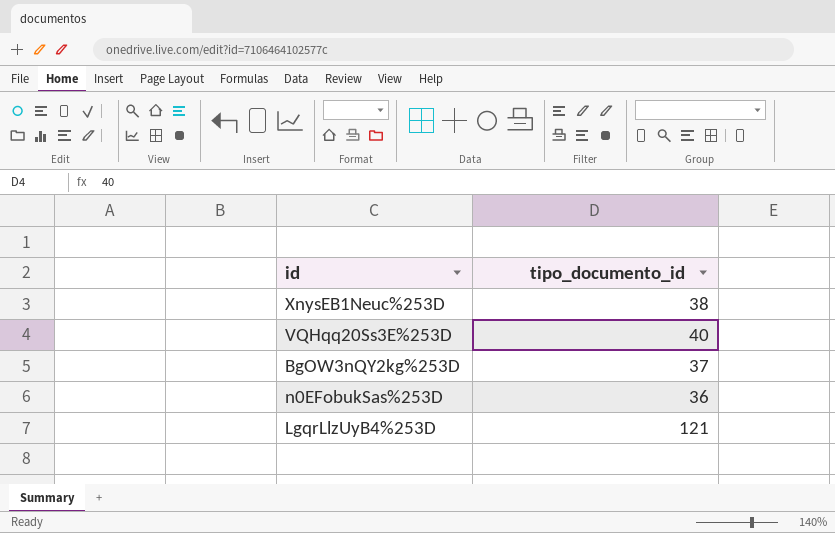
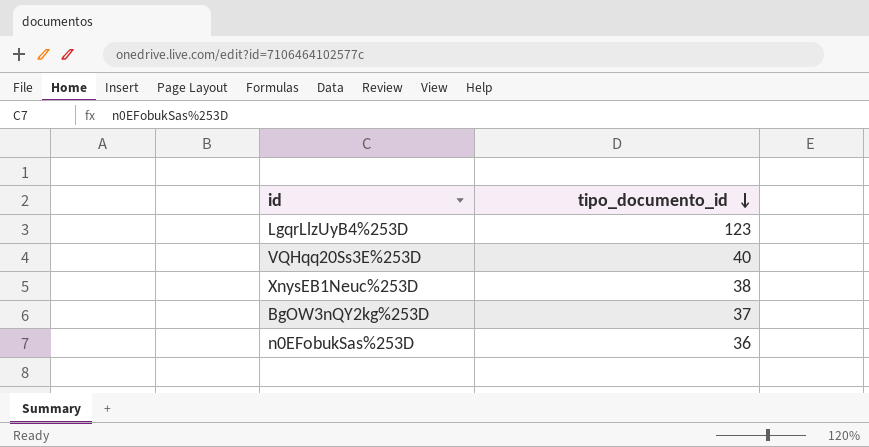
row order: none -> tipo_documento_id descending
LgqrLlzUyB4%253D | tipo_documento_id: 121 -> 123

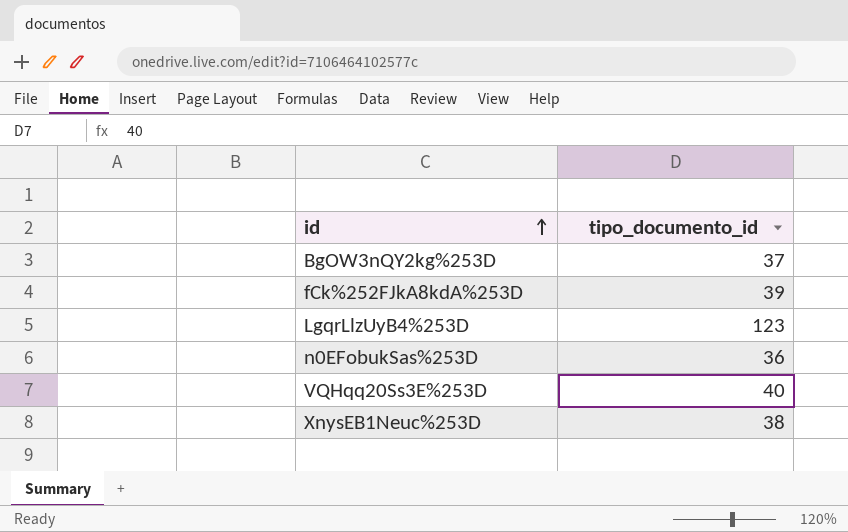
row order: tipo_documento_id descending -> id ascending
row fCk%252FJkA8kdA%253D: none -> 39

